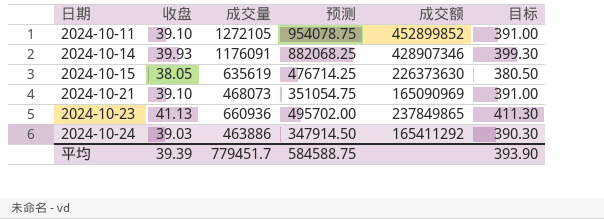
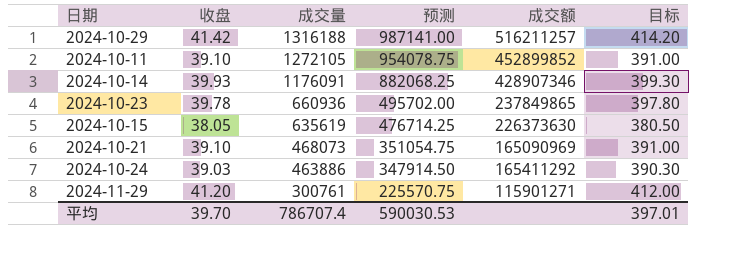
row order: 日期 ascending -> 成交量 descending
row 2024-10-29: none -> 41.42 | 1316188 | 987141.00 | 516211257 | 414.20
2024-10-23 | 收盘: 41.13 -> 39.78
2024-10-23 | 目标: 411.30 -> 397.80
row 2024-11-29: none -> 41.20 | 300761 | 225570.75 | 115901271 | 412.00
平均 | 收盘: 39.39 -> 39.70
平均 | 成交量: 779451.7 -> 786707.4
平均 | 预测: 584588.75 -> 590030.53
平均 | 目标: 393.90 -> 397.01

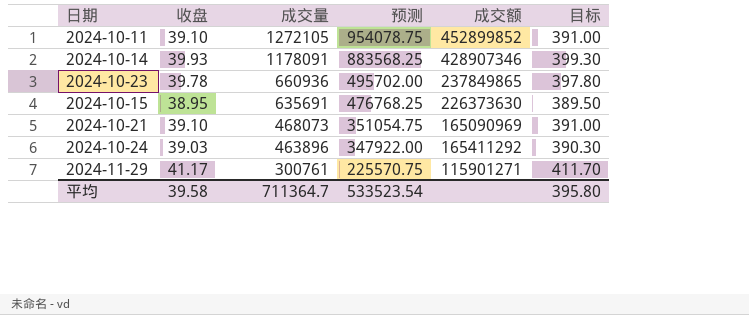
row 2024-10-29: 41.42 | 1316188 | 987141.00 | 516211257 | 414.20 -> none
2024-10-14 | 成交量: 1176091 -> 1178091
2024-10-14 | 预测: 882068.25 -> 883568.25
2024-10-15 | 收盘: 38.05 -> 38.95
2024-10-15 | 成交量: 635619 -> 635691
2024-10-15 | 预测: 476714.25 -> 476768.25
2024-10-15 | 目标: 380.50 -> 389.50
2024-10-24 | 成交量: 463886 -> 463896
2024-10-24 | 预测: 347914.50 -> 347922.00
2024-11-29 | 收盘: 41.20 -> 41.17
2024-11-29 | 目标: 412.00 -> 411.70
平均 | 收盘: 39.70 -> 39.58
平均 | 成交量: 786707.4 -> 711364.7
平均 | 预测: 590030.53 -> 533523.54
平均 | 目标: 397.01 -> 395.80

